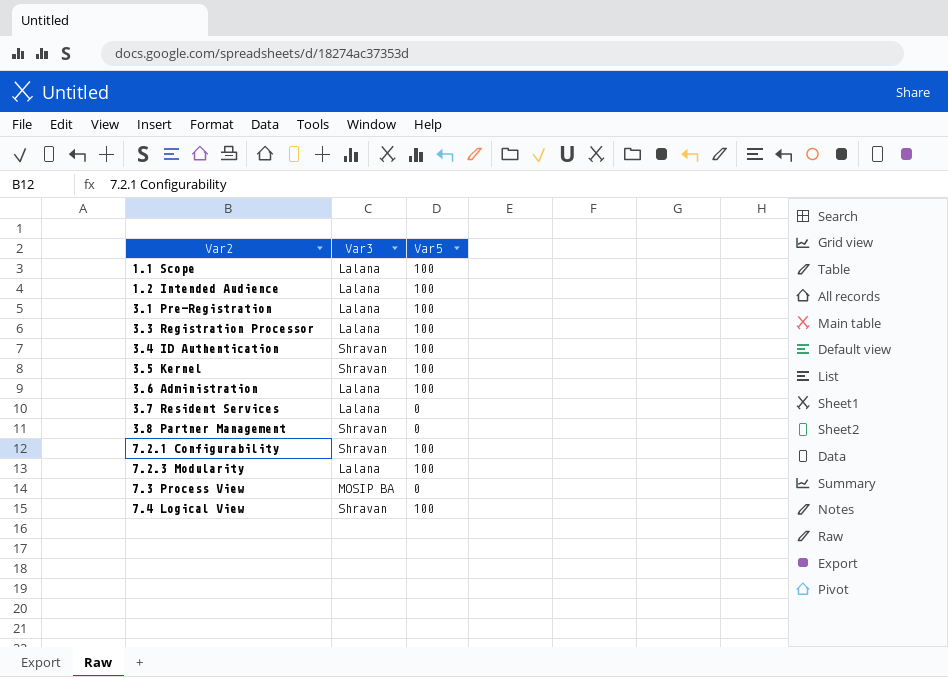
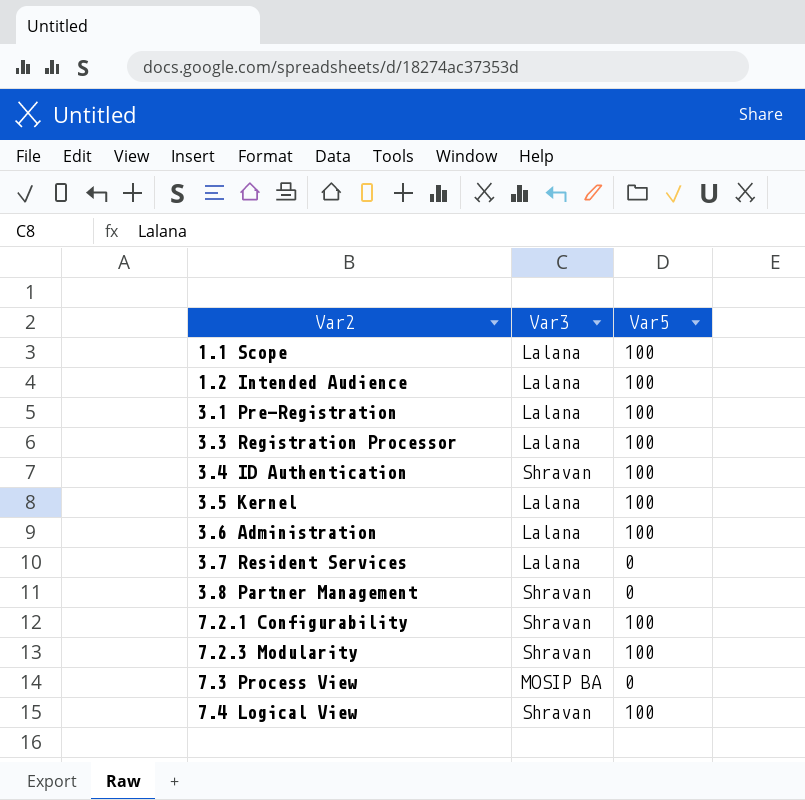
3.5 Kernel | Var3: Shravan -> Lalana
7.2.3 Modularity | Var3: Lalana -> Shravan

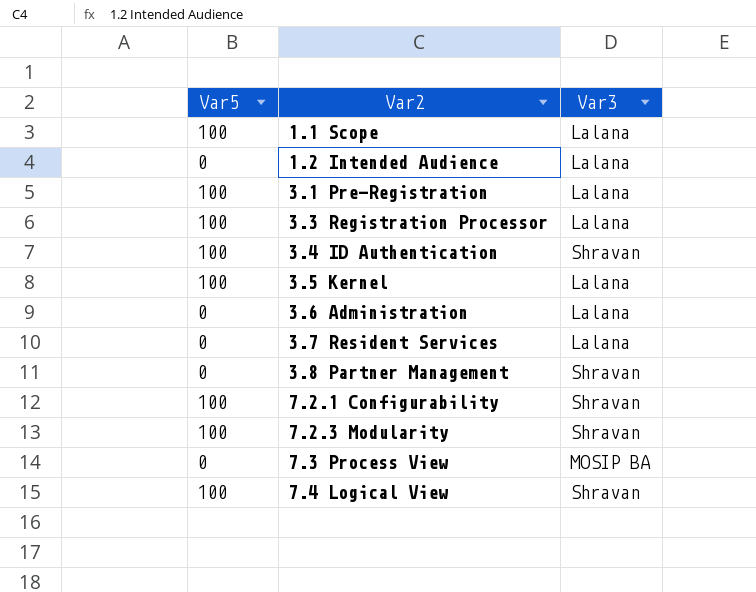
column Var5 | position: 3 -> 1
1.2 Intended Audience | Var5: 100 -> 0
3.6 Administration | Var5: 100 -> 0

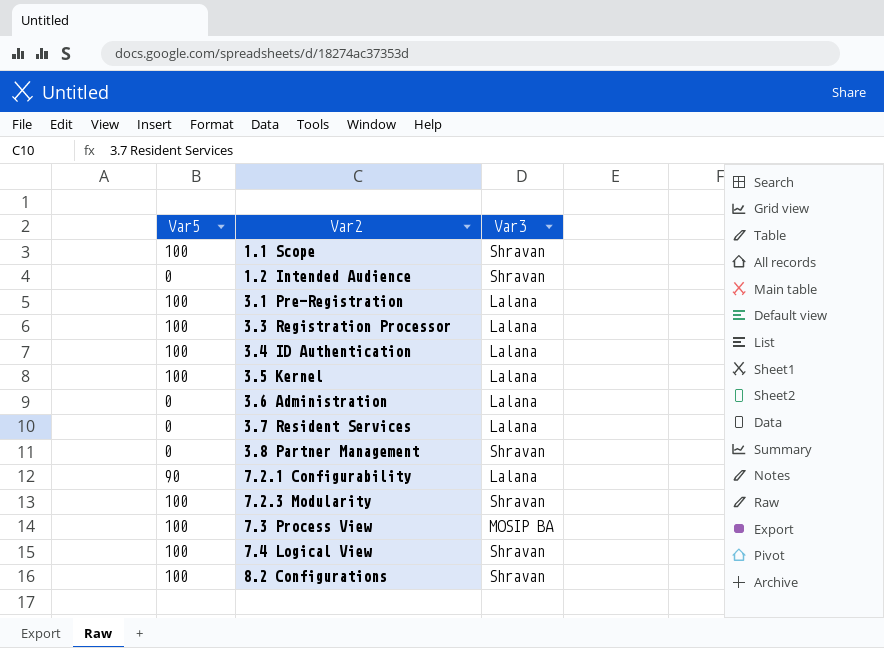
1.1 Scope | Var3: Lalana -> Shravan
1.2 Intended Audience | Var3: Lalana -> Shravan
3.4 ID Authentication | Var3: Shravan -> Lalana
7.2.1 Configurability | Var5: 100 -> 90
7.2.1 Configurability | Var3: Shravan -> Lalana
7.3 Process View | Var5: 0 -> 100
row 8.2 Configurations: none -> 100 | Shravan

